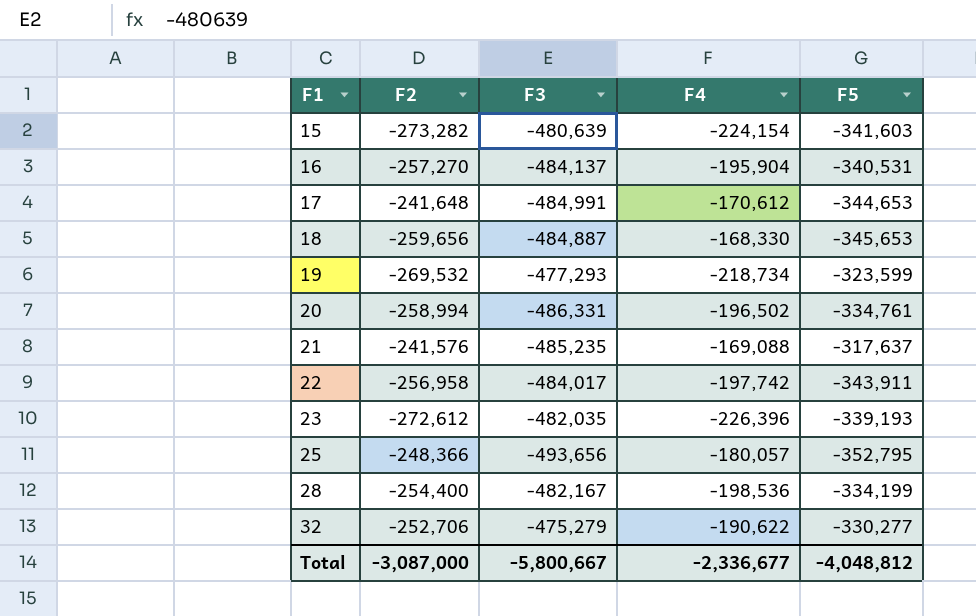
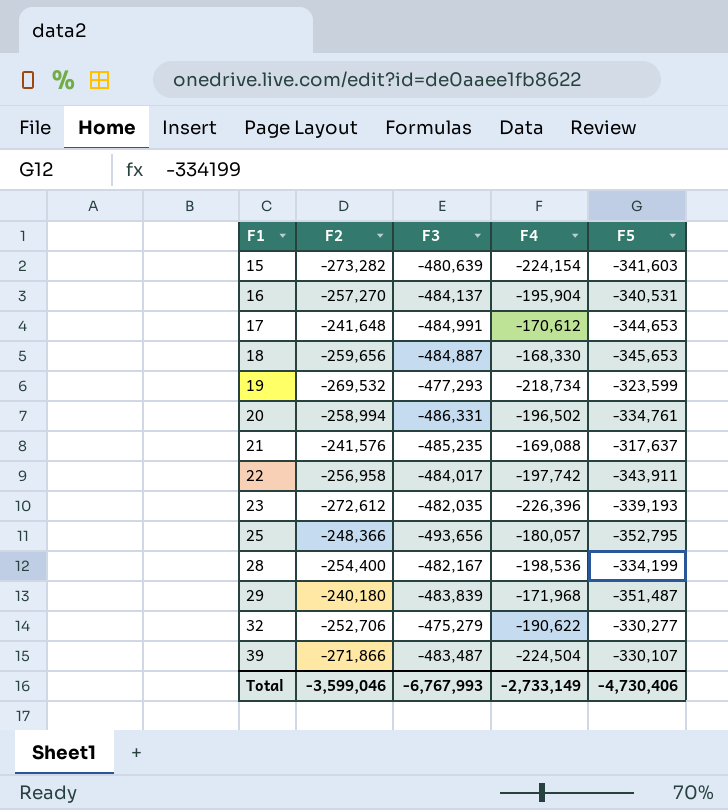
row 29: none -> -240,180 | -483,839 | -171,968 | -351,487
row 39: none -> -271,866 | -483,487 | -224,504 | -330,107
Total | F2: -3,087,000 -> -3,599,046
Total | F3: -5,800,667 -> -6,767,993
Total | F4: -2,336,677 -> -2,733,149
Total | F5: -4,048,812 -> -4,730,406

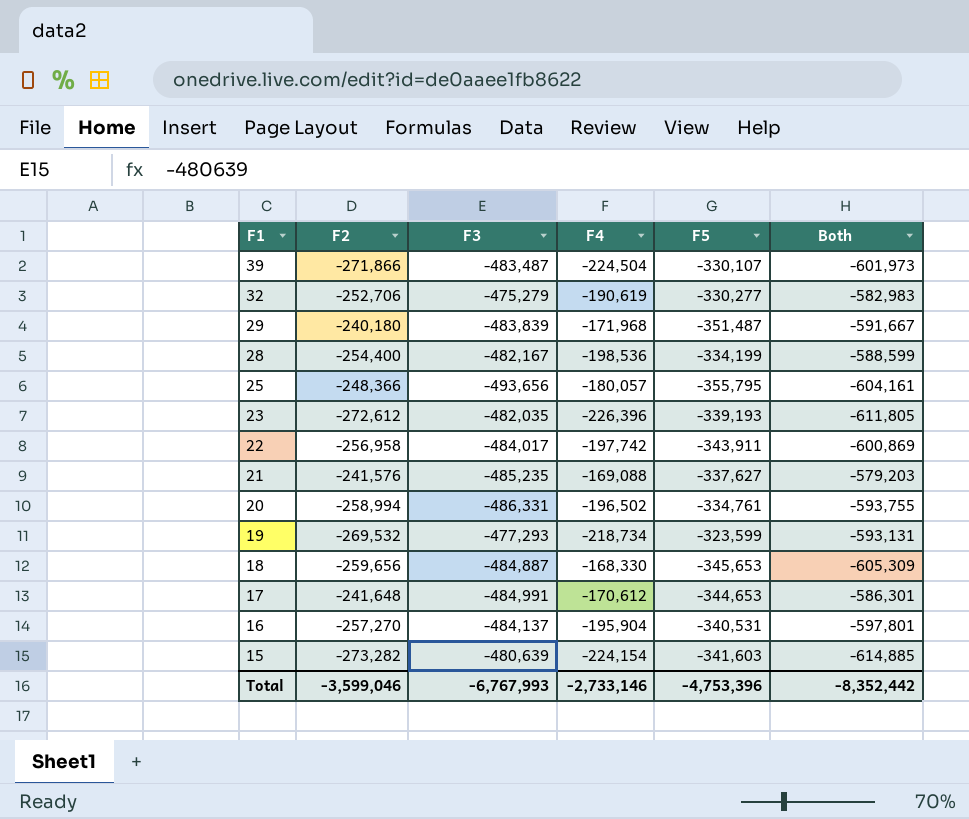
row order: F1 ascending -> F1 descending
column Both | formula: none -> [F2] + [F5]
32 | F4: -190,622 -> -190,619
25 | F5: -352,795 -> -355,795
21 | F5: -317,637 -> -337,627
Total | F4: -2,733,149 -> -2,733,146
Total | F5: -4,730,406 -> -4,753,396

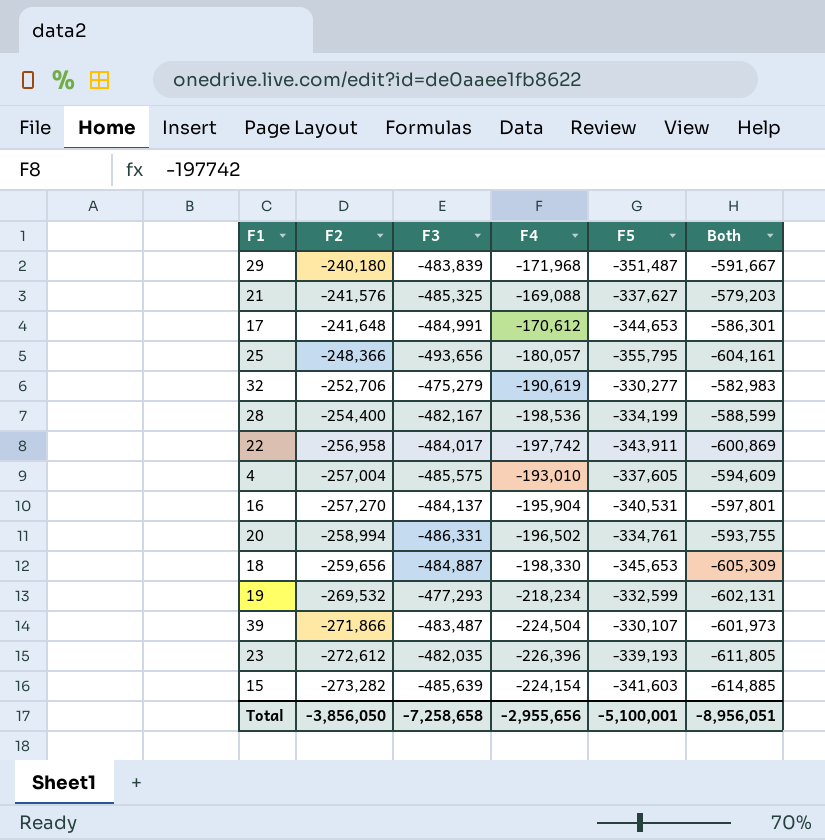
row order: F1 descending -> F2 descending
21 | F3: -485,235 -> -485,325
row 4: none -> -257,004 | -485,575 | -193,010 | -337,605 | -594,609
18 | F4: -168,330 -> -198,330
19 | F4: -218,734 -> -218,234
19 | F5: -323,599 -> -332,599
19 | Both: -593,131 -> -602,131
15 | F3: -480,639 -> -485,639
Total | F2: -3,599,046 -> -3,856,050
Total | F3: -6,767,993 -> -7,258,658
Total | F4: -2,733,146 -> -2,955,656
Total | F5: -4,753,396 -> -5,100,001
Total | Both: -8,352,442 -> -8,956,051

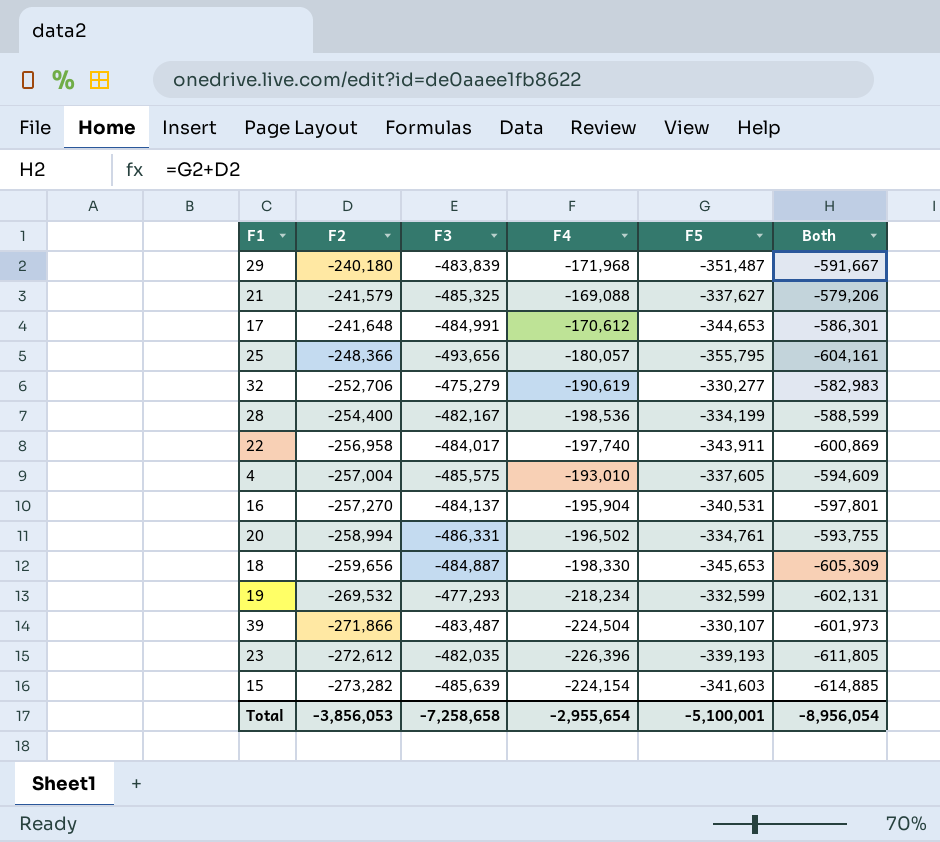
21 | F2: -241,576 -> -241,579
21 | Both: -579,203 -> -579,206
22 | F4: -197,742 -> -197,740
Total | F2: -3,856,050 -> -3,856,053
Total | F4: -2,955,656 -> -2,955,654
Total | Both: -8,956,051 -> -8,956,054

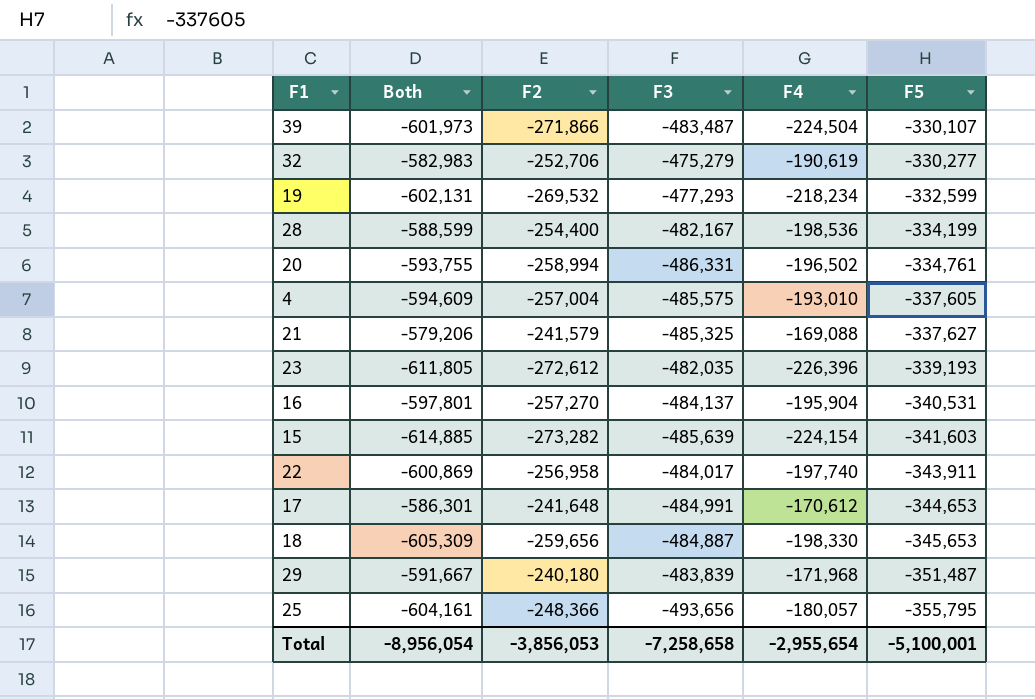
row order: F2 descending -> F5 descending
column Both | position: 6 -> 2

